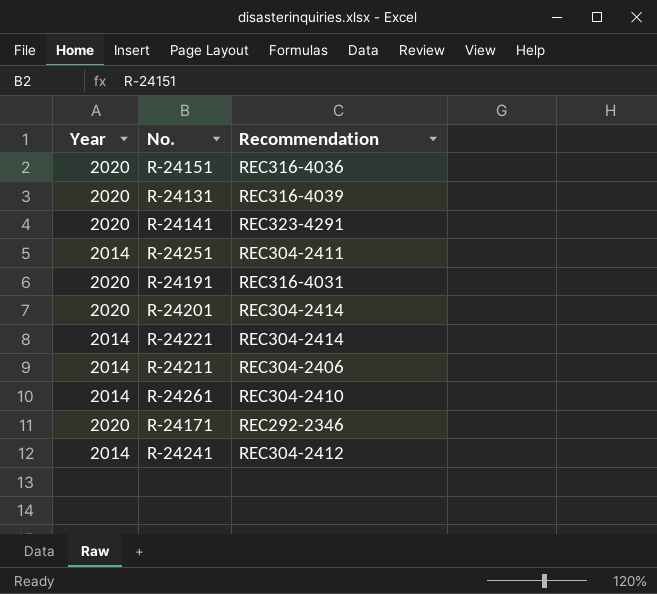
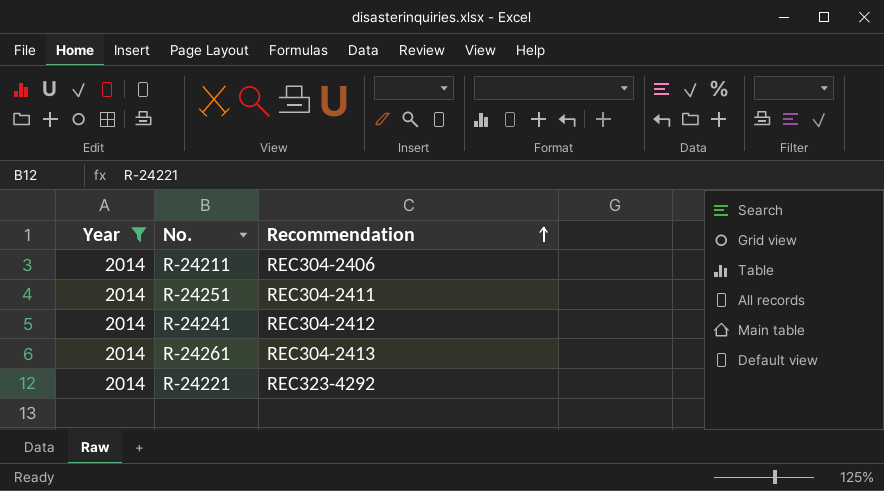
filter: none -> Year = 2014
row order: none -> Recommendation ascending
R-24261 | Recommendation: REC304-2410 -> REC304-2413
R-24221 | Recommendation: REC304-2414 -> REC323-4292

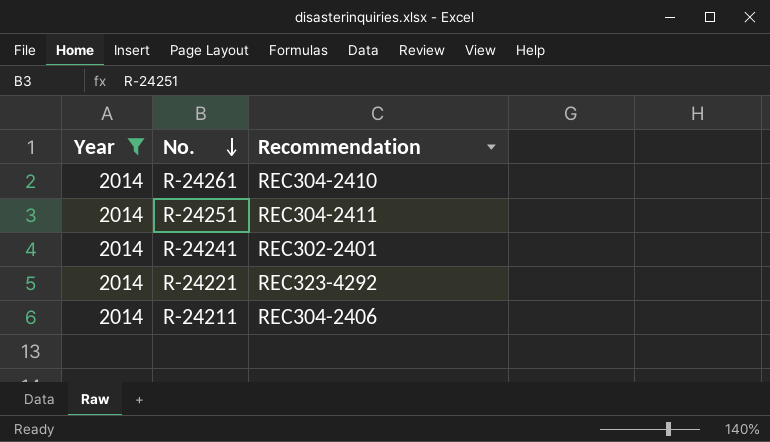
row order: Recommendation ascending -> No. descending
R-24261 | Recommendation: REC304-2413 -> REC304-2410
R-24241 | Recommendation: REC304-2412 -> REC302-2401

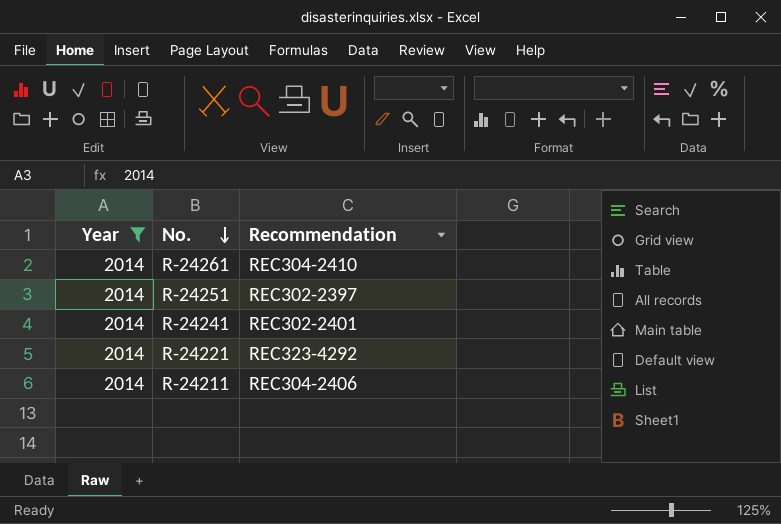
R-24251 | Recommendation: REC304-2411 -> REC302-2397

